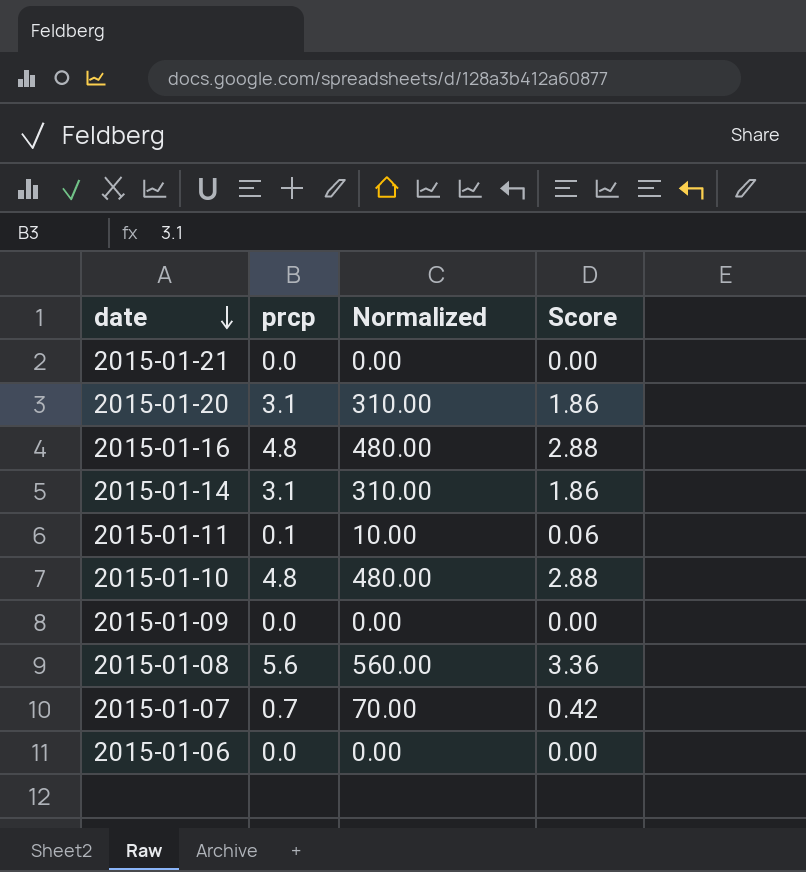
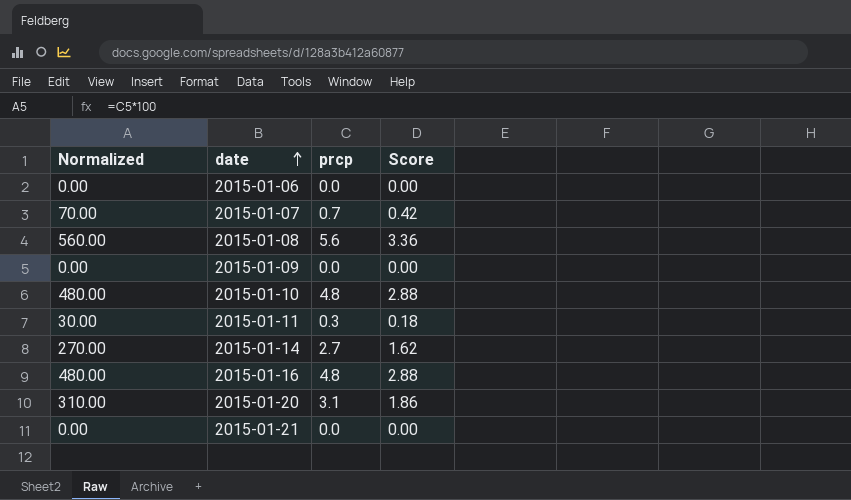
row order: date descending -> date ascending
column Normalized | position: 3 -> 1
2015-01-11 | Normalized: 10.00 -> 30.00
2015-01-11 | prcp: 0.1 -> 0.3
2015-01-11 | Score: 0.06 -> 0.18
2015-01-14 | Normalized: 310.00 -> 270.00
2015-01-14 | prcp: 3.1 -> 2.7
2015-01-14 | Score: 1.86 -> 1.62

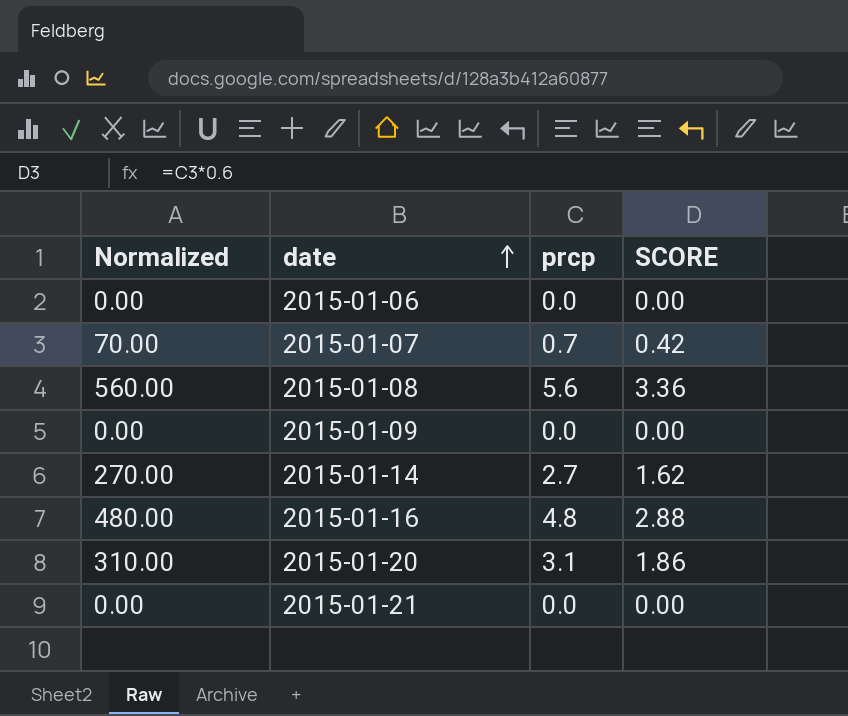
column name: Score -> SCORE
row 2015-01-10: 480.00 | 4.8 | 2.88 -> none
row 2015-01-11: 30.00 | 0.3 | 0.18 -> none

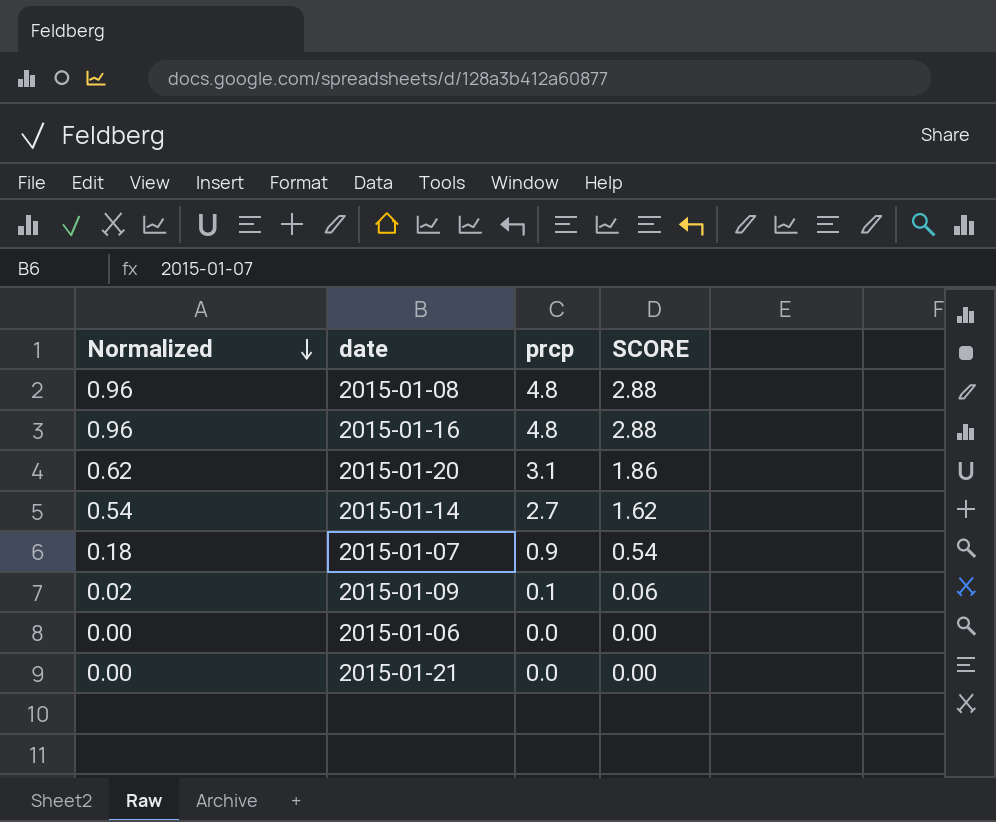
row order: date ascending -> Normalized descending
column Normalized | formula: [prcp] * 100 -> [prcp] * 0.2
2015-01-08 | prcp: 5.6 -> 4.8
2015-01-08 | SCORE: 3.36 -> 2.88
2015-01-07 | prcp: 0.7 -> 0.9
2015-01-07 | SCORE: 0.42 -> 0.54
2015-01-09 | prcp: 0.0 -> 0.1
2015-01-09 | SCORE: 0.00 -> 0.06

